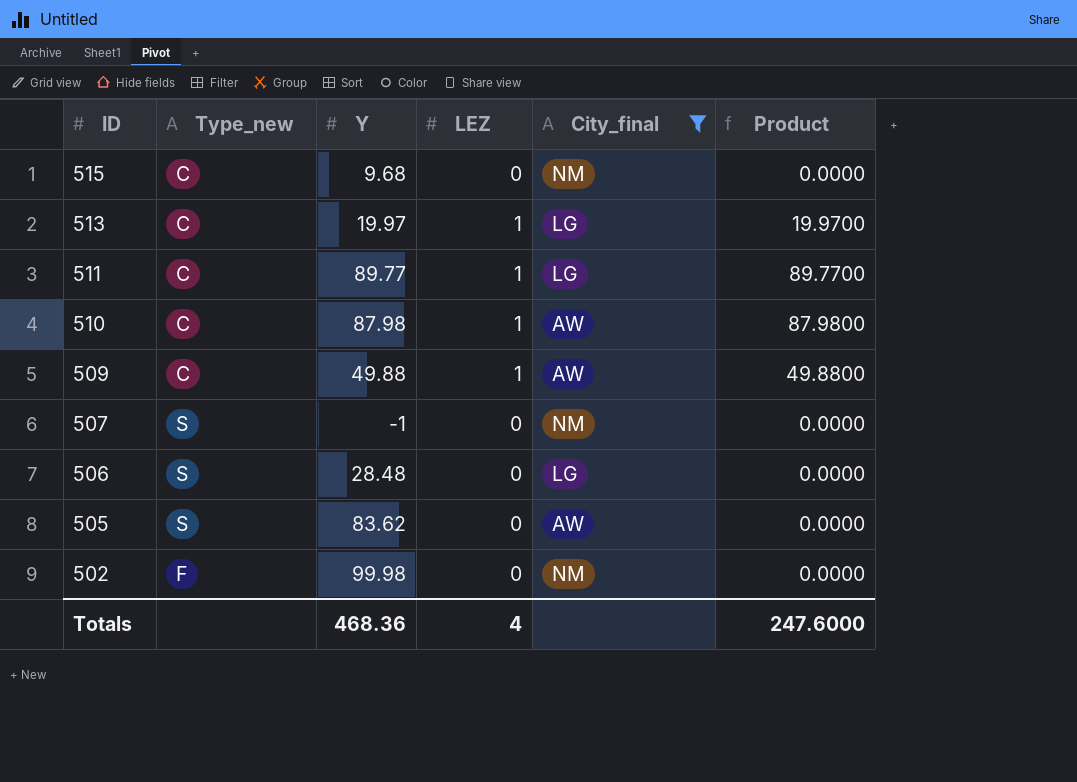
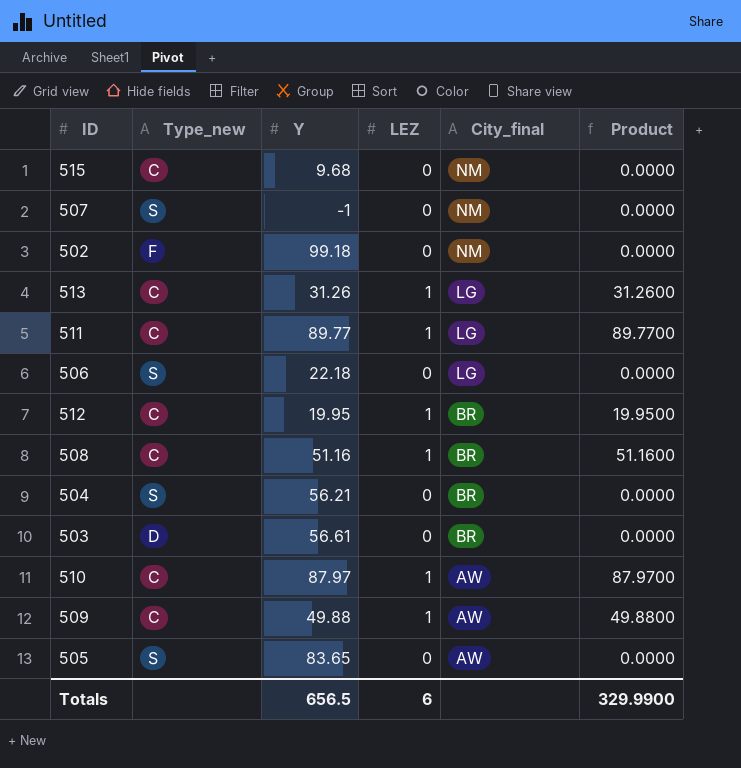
filter: City_final != BR -> none
row order: ID descending -> City_final descending
502 | Y: 99.98 -> 99.18
513 | Y: 19.97 -> 31.26
513 | Product: 19.9700 -> 31.2600
506 | Y: 28.48 -> 22.18
510 | Y: 87.98 -> 87.97
510 | Product: 87.9800 -> 87.9700
505 | Y: 83.62 -> 83.65
Totals | Y: 468.36 -> 656.5
Totals | LEZ: 4 -> 6
Totals | Product: 247.6000 -> 329.9900

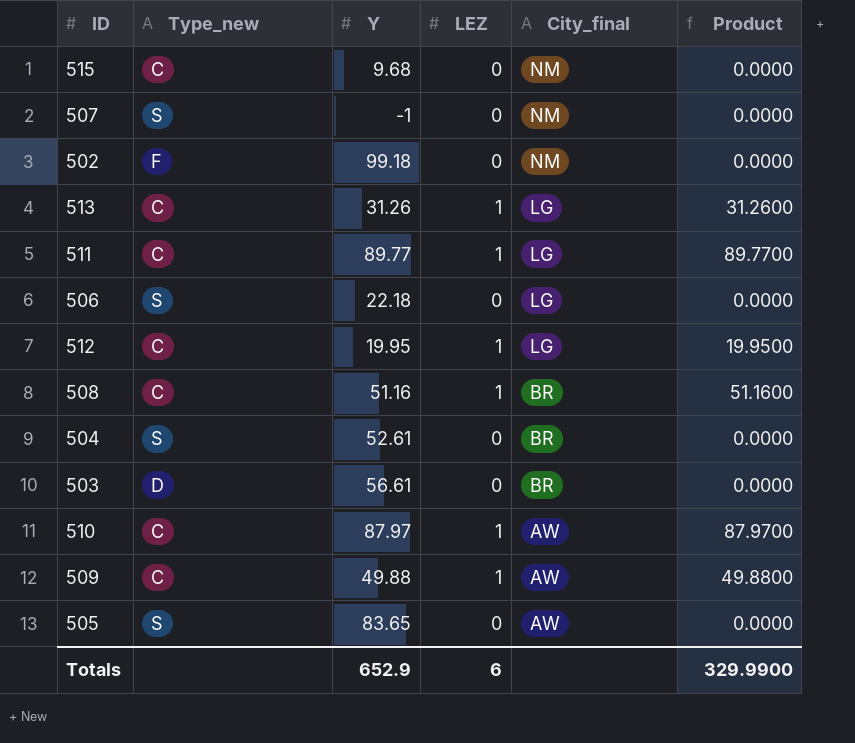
512 | City_final: BR -> LG
504 | Y: 56.21 -> 52.61
Totals | Y: 656.5 -> 652.9

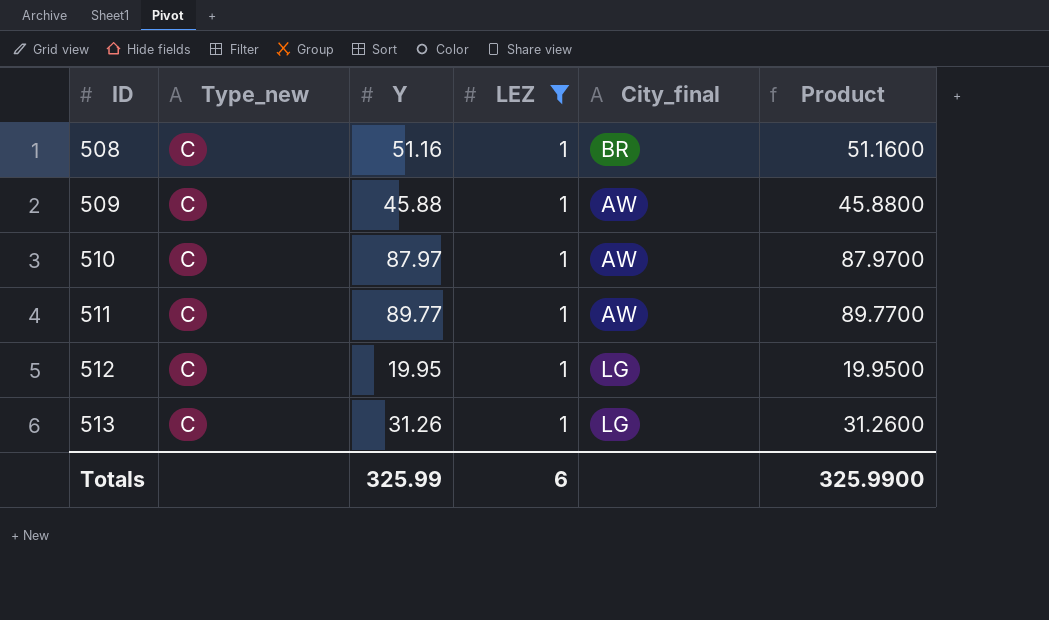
filter: none -> LEZ = 1
row order: City_final descending -> ID ascending
509 | Y: 49.88 -> 45.88
509 | Product: 49.8800 -> 45.8800
511 | City_final: LG -> AW
Totals | Y: 652.9 -> 325.99
Totals | Product: 329.9900 -> 325.9900

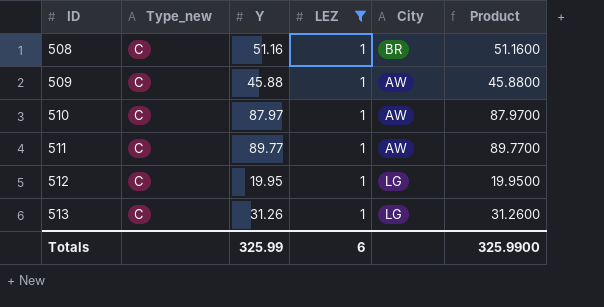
column name: City_final -> City

